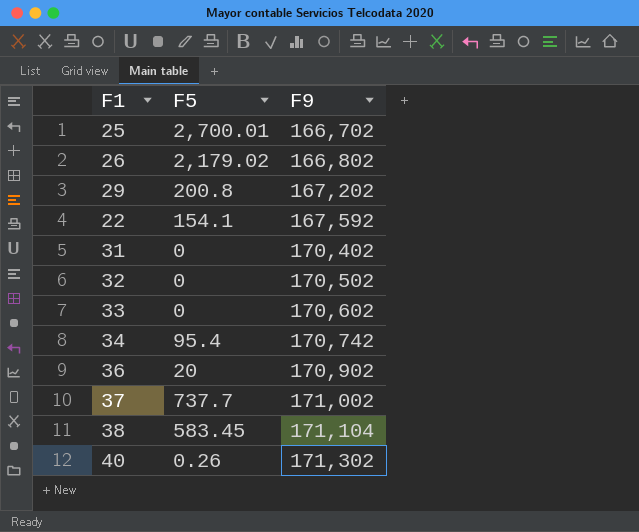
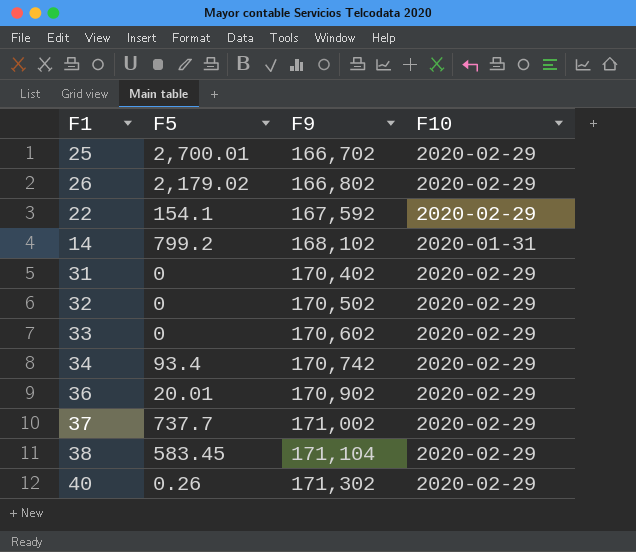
column F10 | position: none -> 4
row 29: 200.8 | 167,202 -> none
row 14: none -> 799.2 | 168,102 | 2020-01-31
34 | F5: 95.4 -> 93.4
36 | F5: 20 -> 20.01

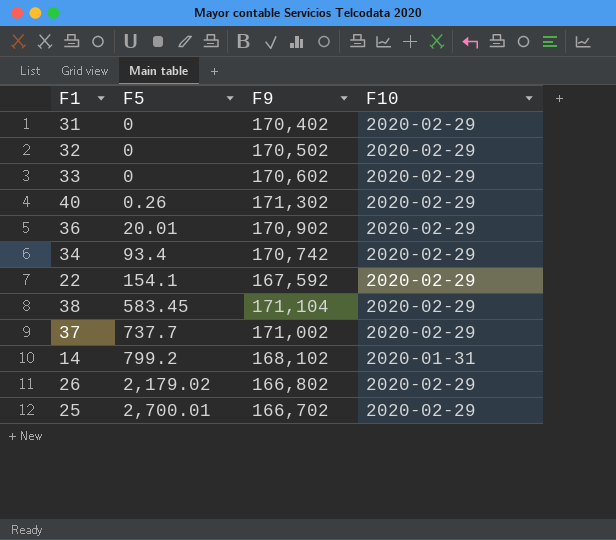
row order: F9 ascending -> F5 ascending

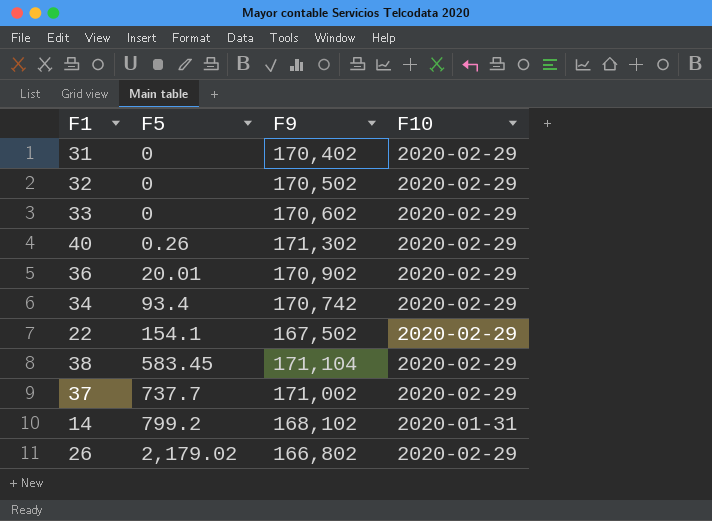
row 25: 2,700.01 | 166,702 | 2020-02-29 -> none
22 | F9: 167,592 -> 167,502

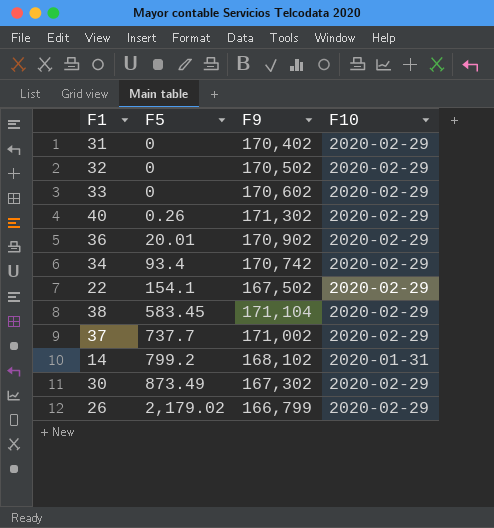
row 30: none -> 873.49 | 167,302 | 2020-02-29
26 | F9: 166,802 -> 166,799

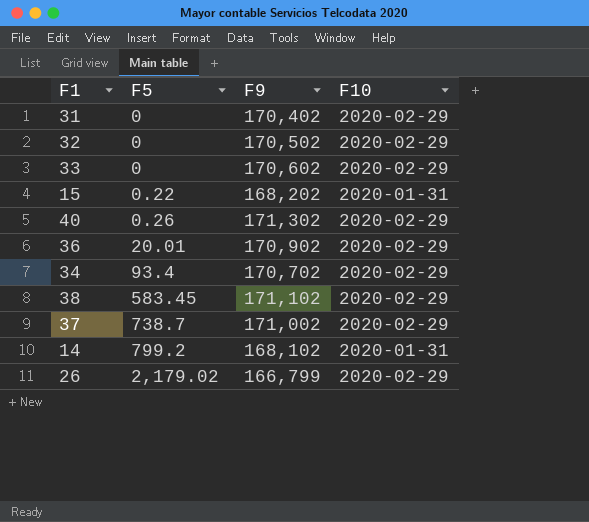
row 22: 154.1 | 167,502 | 2020-02-29 -> none
row 30: 873.49 | 167,302 | 2020-02-29 -> none
row 15: none -> 0.22 | 168,202 | 2020-01-31
34 | F9: 170,742 -> 170,702
38 | F9: 171,104 -> 171,102
37 | F5: 737.7 -> 738.7

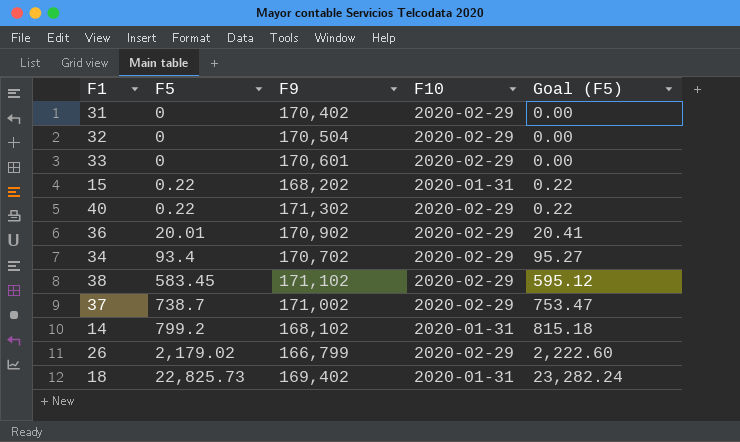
column Goal (F5) | formula: none -> [F5] * 1.02
32 | F9: 170,502 -> 170,504
33 | F9: 170,602 -> 170,601
40 | F5: 0.26 -> 0.22
row 18: none -> 22,825.73 | 169,402 | 2020-01-31 | 23,282.24

